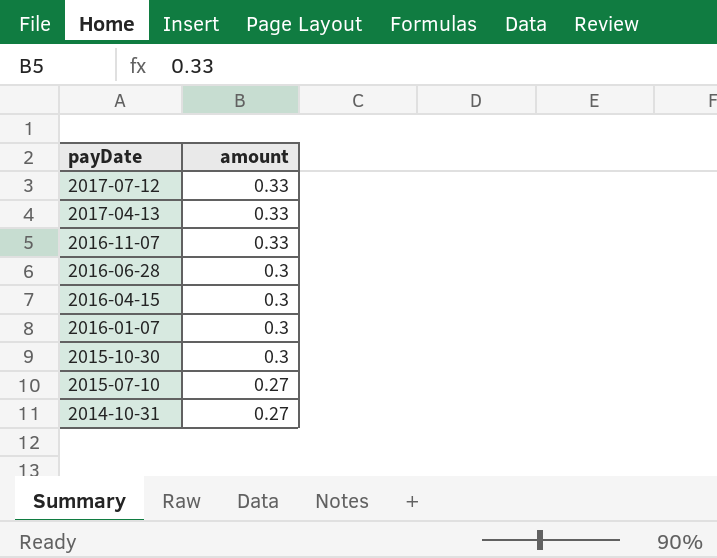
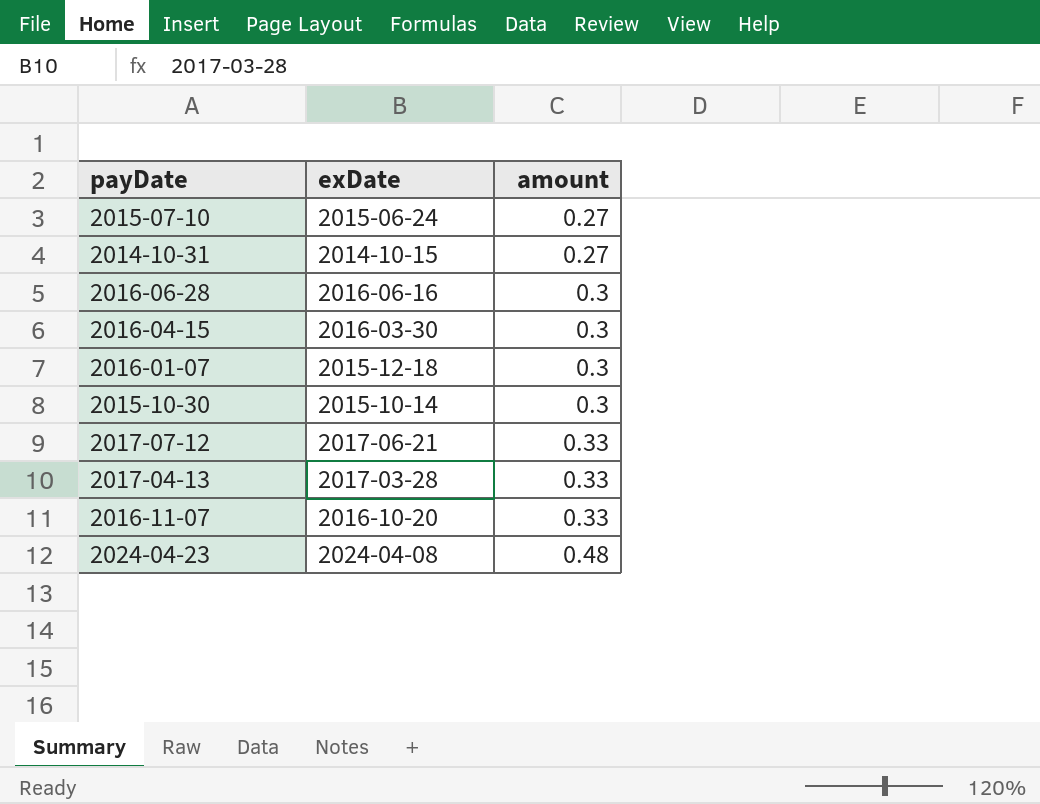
row order: payDate descending -> amount ascending
column exDate | position: none -> 2
row 2024-04-23: none -> 2024-04-08 | 0.48

